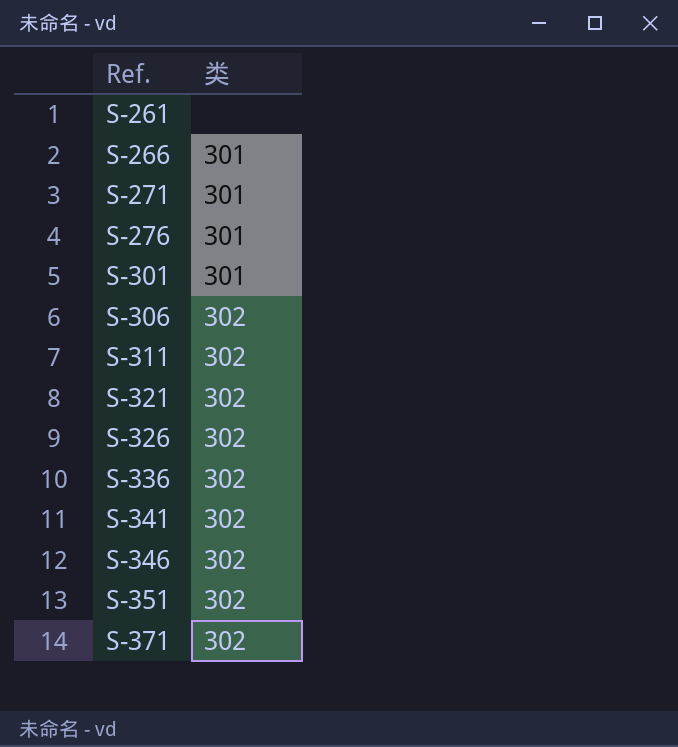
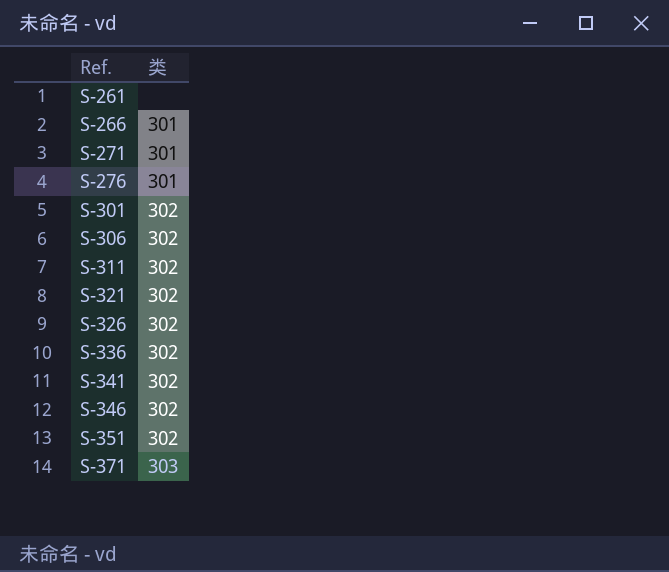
S-301 | 类: 301 -> 302
S-371 | 类: 302 -> 303

